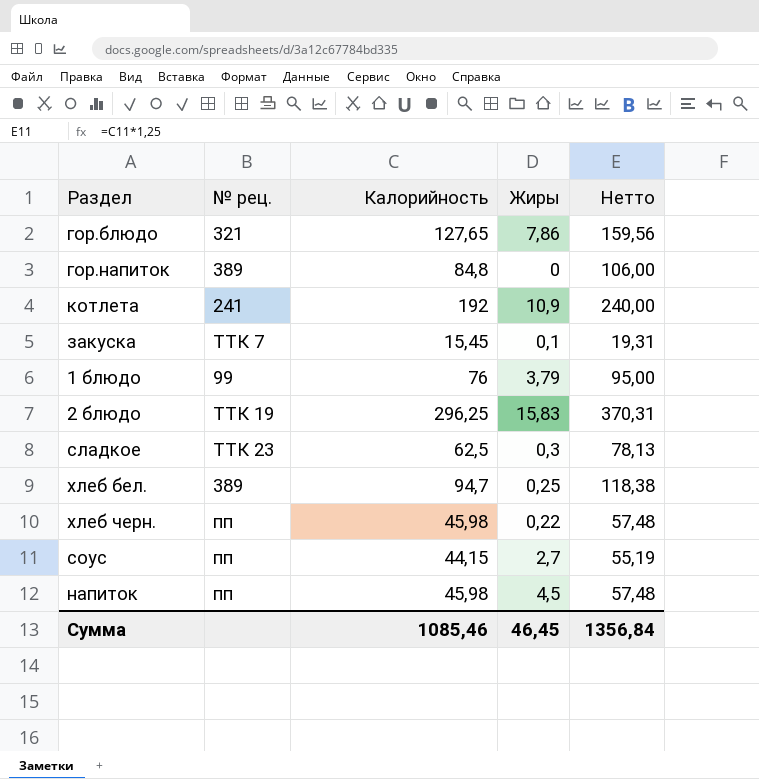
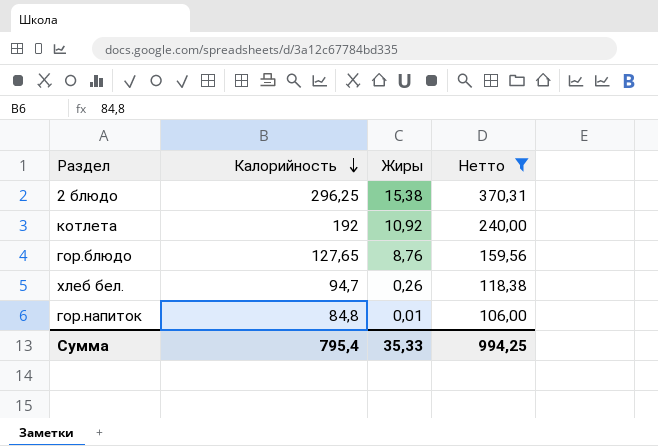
filter: none -> Нетто >= 106,00
row order: none -> Калорийность descending
column № рец. | position: 2 -> none
2 блюдо | Жиры: 15,83 -> 15,38
котлета | Жиры: 10,9 -> 10,92
гор.блюдо | Жиры: 7,86 -> 8,76
хлеб бел. | Жиры: 0,25 -> 0,26
гор.напиток | Жиры: 0 -> 0,01
Сумма | Калорийность: 1085,46 -> 795,4
Сумма | Жиры: 46,45 -> 35,33
Сумма | Нетто: 1356,84 -> 994,25

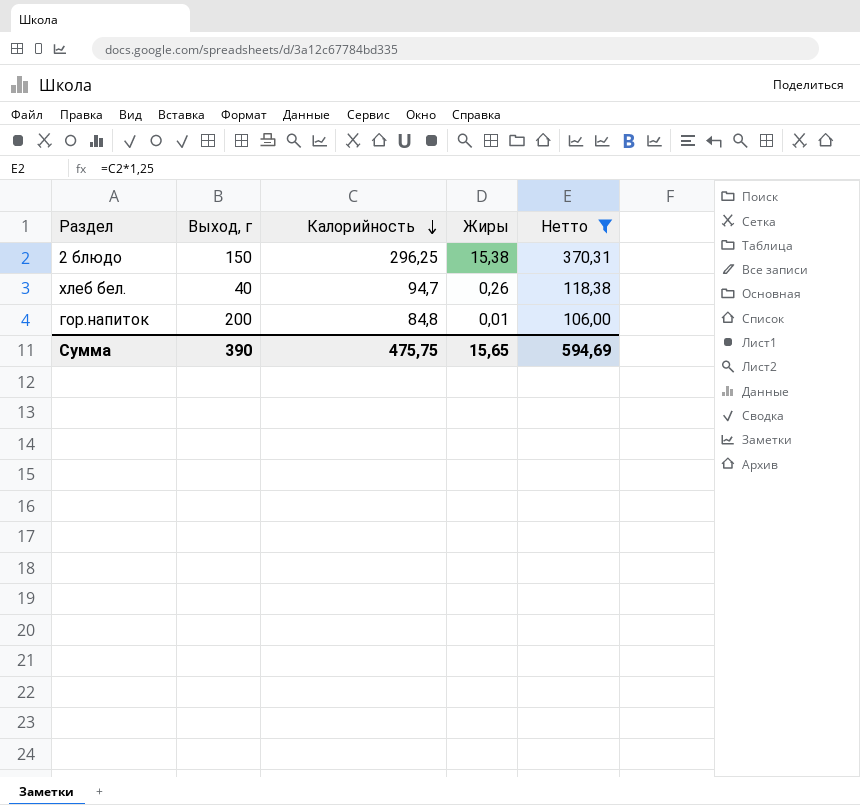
column Выход, г | position: none -> 2
row котлета: 192 | 10,92 | 240,00 -> none
row гор.блюдо: 127,65 | 8,76 | 159,56 -> none
Сумма | Калорийность: 795,4 -> 475,75
Сумма | Жиры: 35,33 -> 15,65
Сумма | Нетто: 994,25 -> 594,69

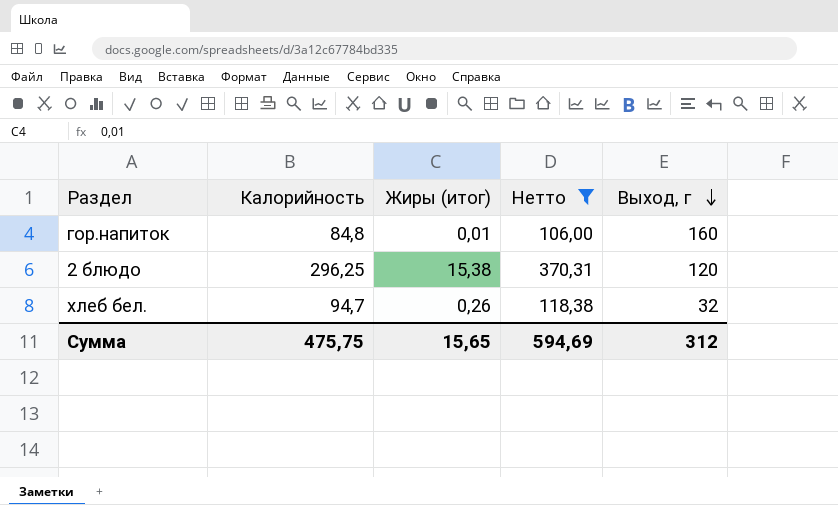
row order: Калорийность descending -> Выход, г descending
column name: Жиры -> Жиры (итог)
column Выход, г | position: 2 -> 5
гор.напиток | Выход, г: 200 -> 160
2 блюдо | Выход, г: 150 -> 120
хлеб бел. | Выход, г: 40 -> 32
Сумма | Выход, г: 390 -> 312

